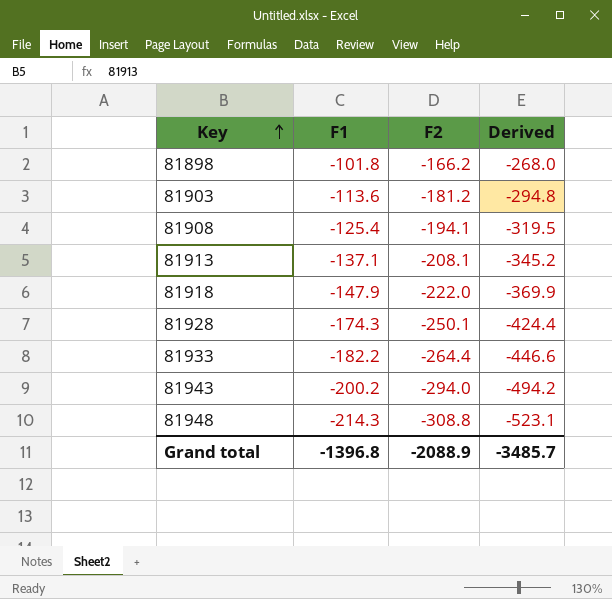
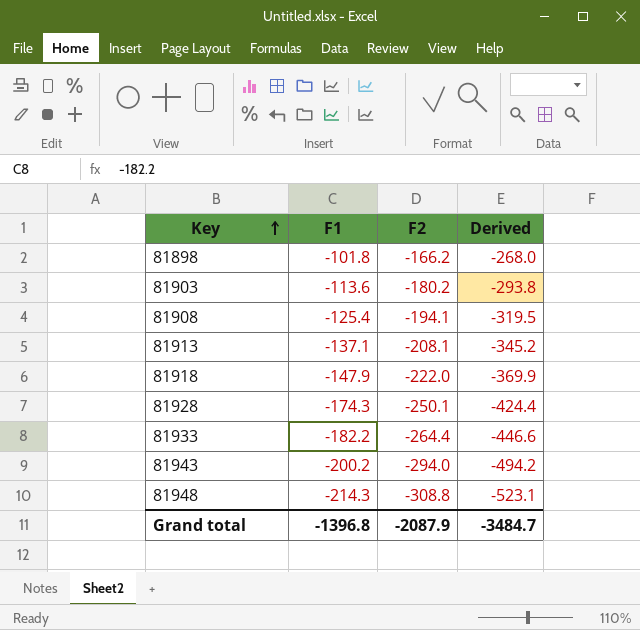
81903 | F2: -181.2 -> -180.2
81903 | Derived: -294.8 -> -293.8
Grand total | F2: -2088.9 -> -2087.9
Grand total | Derived: -3485.7 -> -3484.7

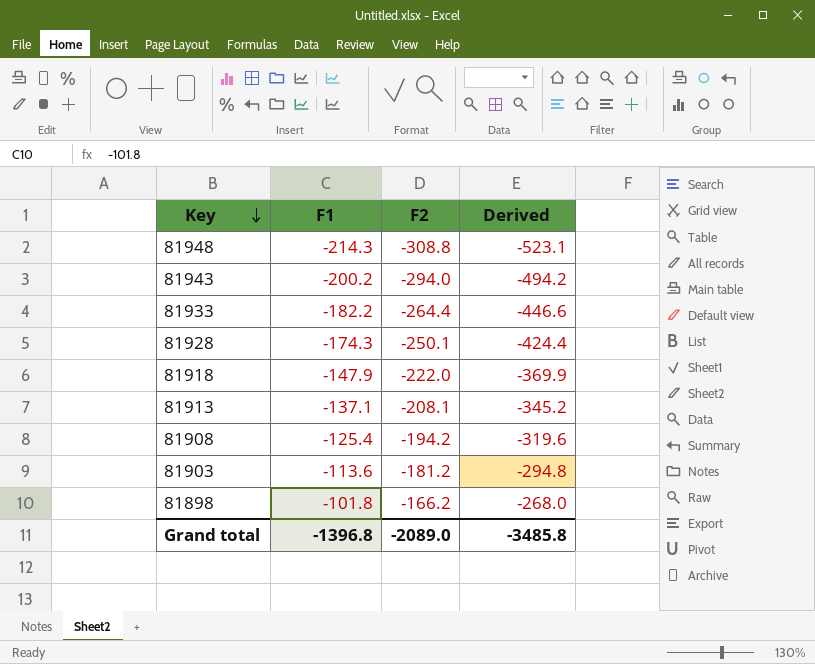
row order: Key ascending -> Key descending
81908 | F2: -194.1 -> -194.2
81908 | Derived: -319.5 -> -319.6
81903 | F2: -180.2 -> -181.2
81903 | Derived: -293.8 -> -294.8
Grand total | F2: -2087.9 -> -2089.0
Grand total | Derived: -3484.7 -> -3485.8

